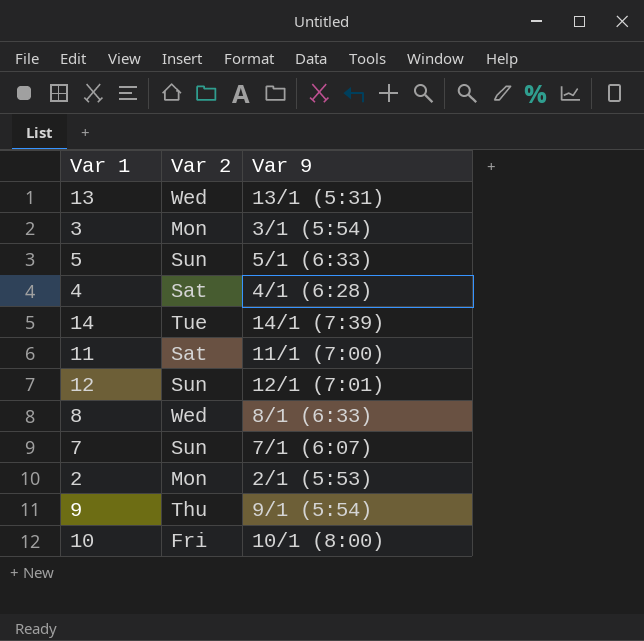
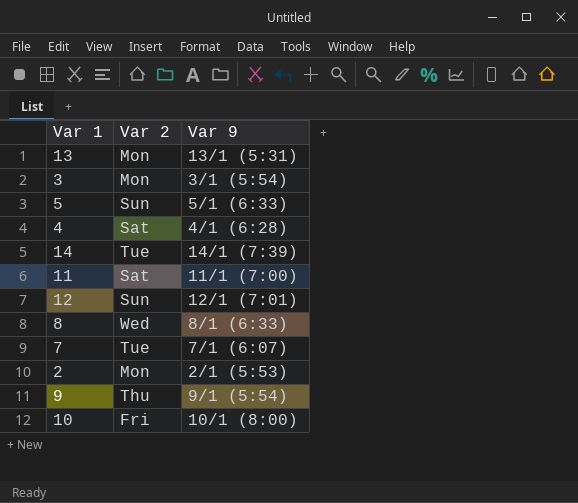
13 | Var 2: Wed -> Mon
7 | Var 2: Sun -> Tue

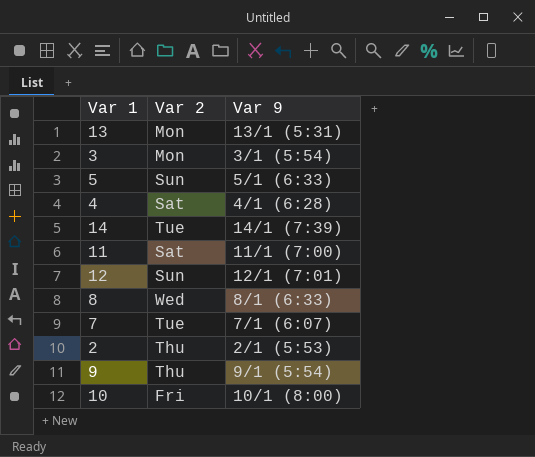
2 | Var 2: Mon -> Thu

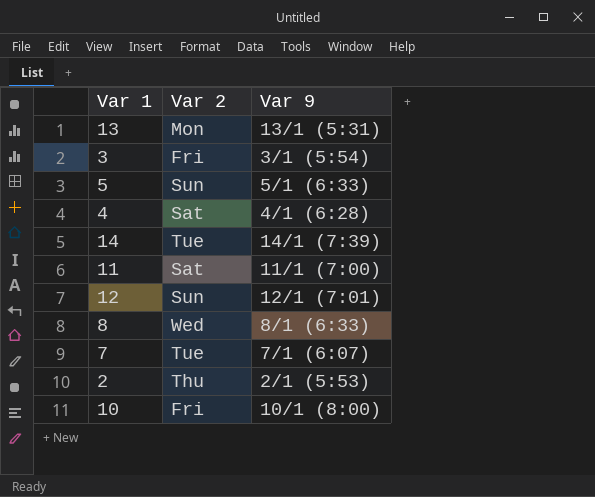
row 9: Thu | 9/1 (5:54) -> none
3 | Var 2: Mon -> Fri

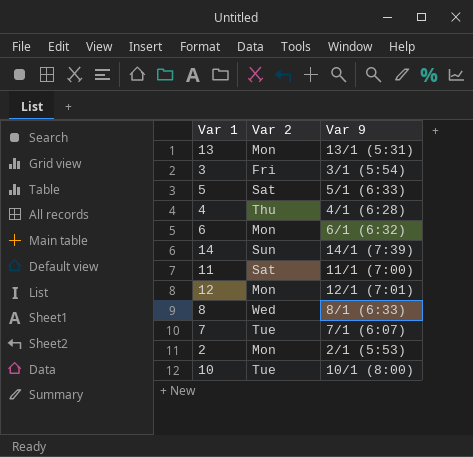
5 | Var 2: Sun -> Sat
4 | Var 2: Sat -> Thu
row 6: none -> Mon | 6/1 (6:32)
14 | Var 2: Tue -> Sun
12 | Var 2: Sun -> Mon
2 | Var 2: Thu -> Mon
10 | Var 2: Fri -> Tue

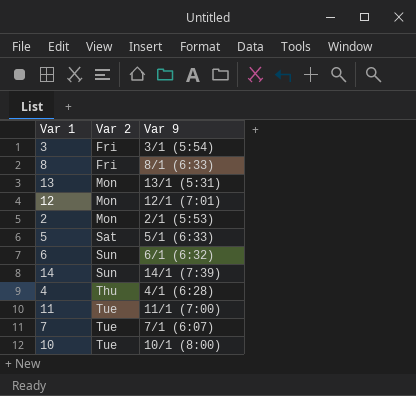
row order: none -> Var 2 ascending
8 | Var 2: Wed -> Fri
6 | Var 2: Mon -> Sun
11 | Var 2: Sat -> Tue

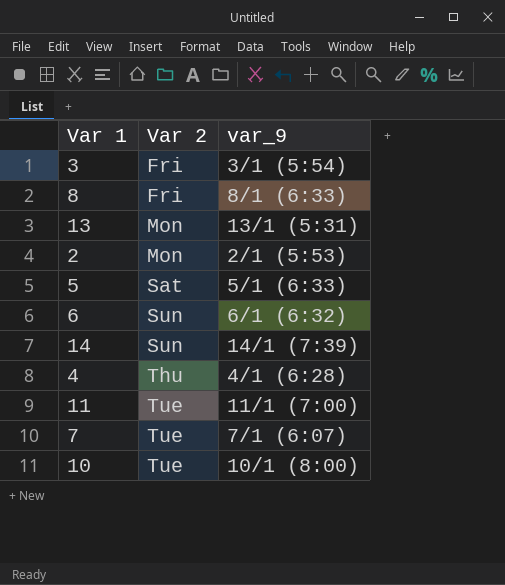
column name: Var 9 -> var_9
row 12: Mon | 12/1 (7:01) -> none

